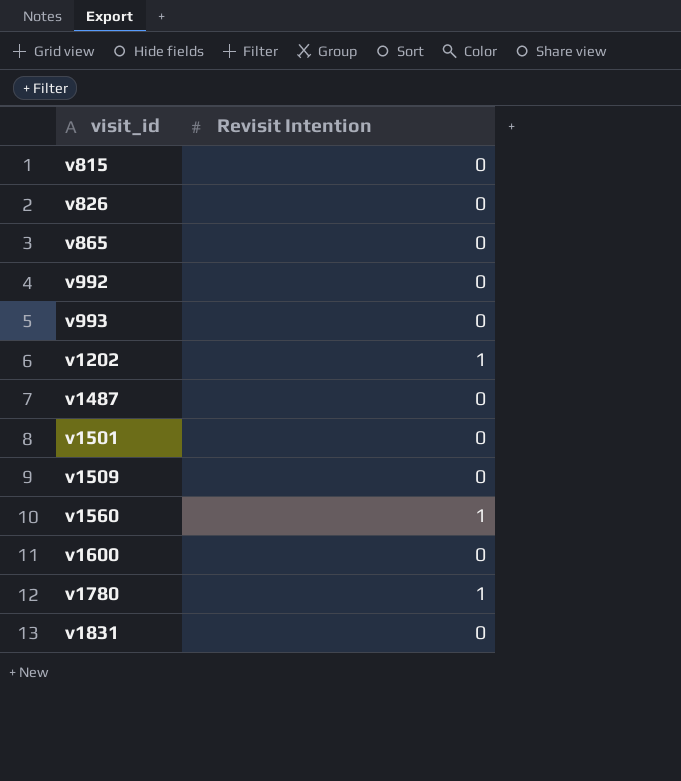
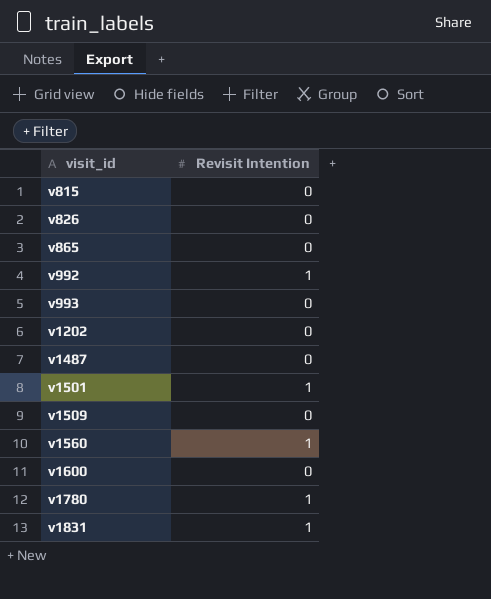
v992 | Revisit Intention: 0 -> 1
v1202 | Revisit Intention: 1 -> 0
v1501 | Revisit Intention: 0 -> 1
v1831 | Revisit Intention: 0 -> 1

